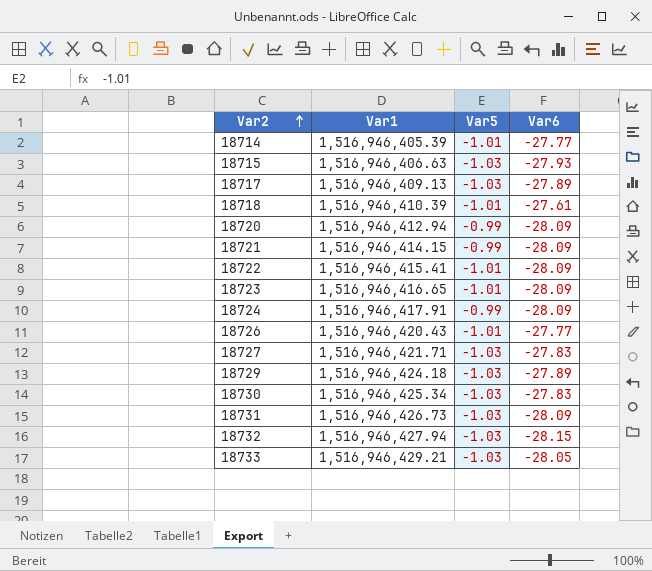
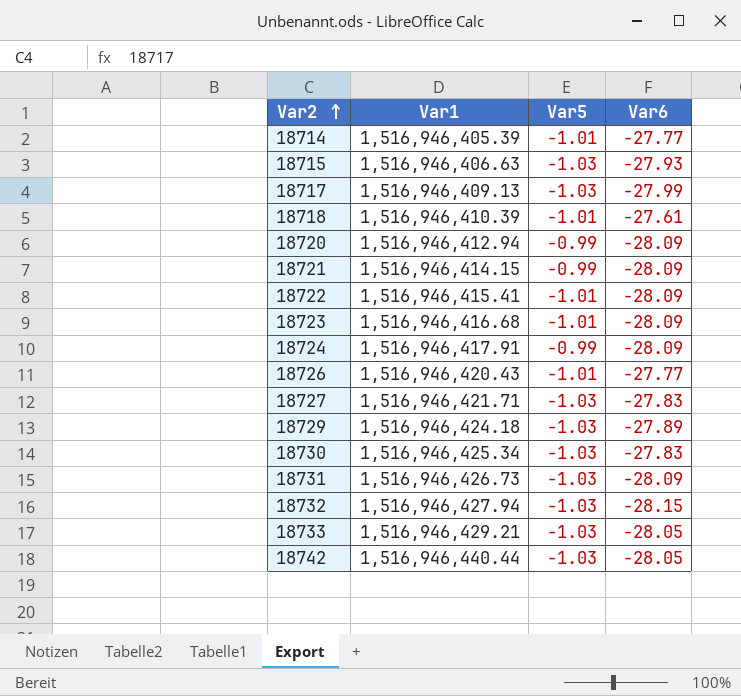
18717 | Var6: -27.89 -> -27.99
18723 | Var1: 1,516,946,416.65 -> 1,516,946,416.68
row 18742: none -> 1,516,946,440.44 | -1.03 | -28.05

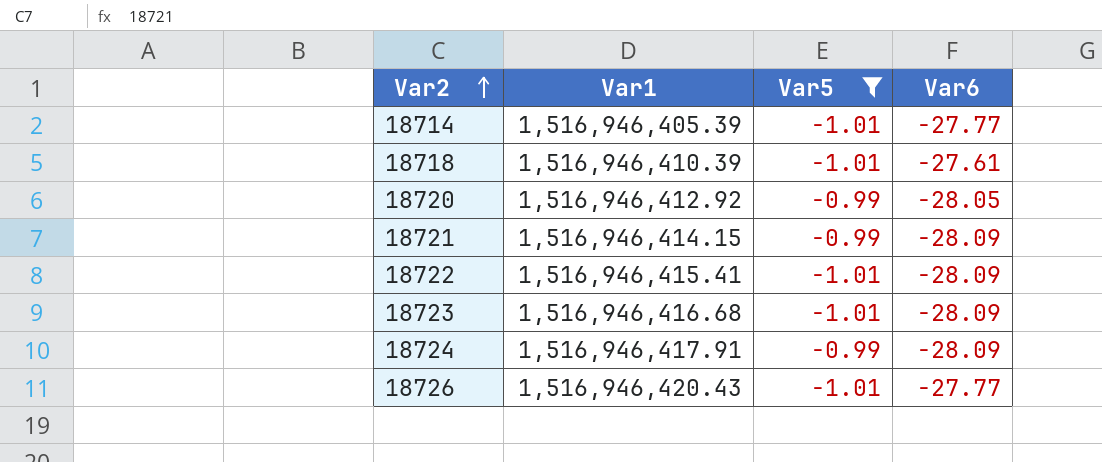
filter: none -> Var5 != -1.03
18720 | Var1: 1,516,946,412.94 -> 1,516,946,412.92
18720 | Var6: -28.09 -> -28.05

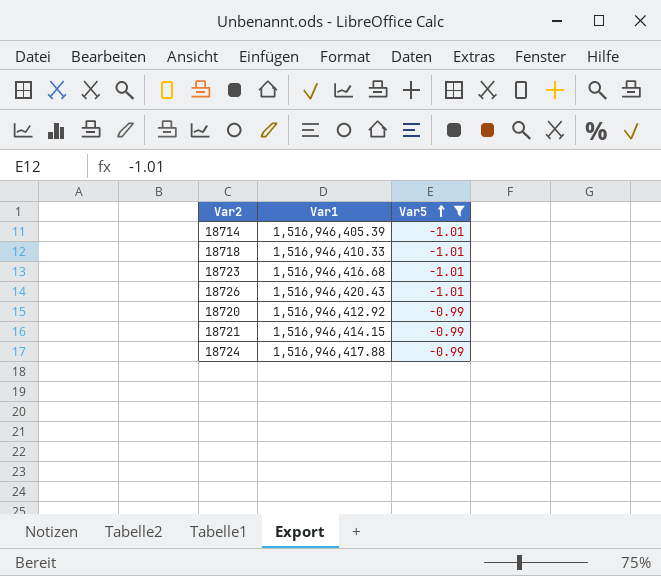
row order: Var2 ascending -> Var5 ascending
column Var6 | position: 4 -> none
row 18722: 1,516,946,415.41 | -1.01 | -28.09 -> none
18718 | Var1: 1,516,946,410.39 -> 1,516,946,410.33
18724 | Var1: 1,516,946,417.91 -> 1,516,946,417.88

